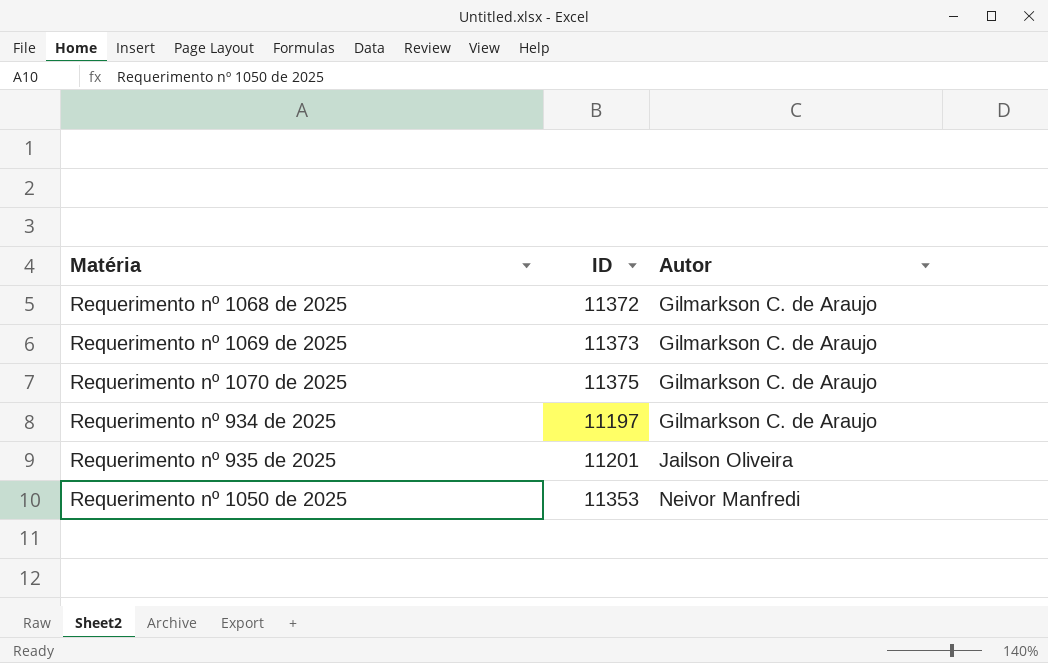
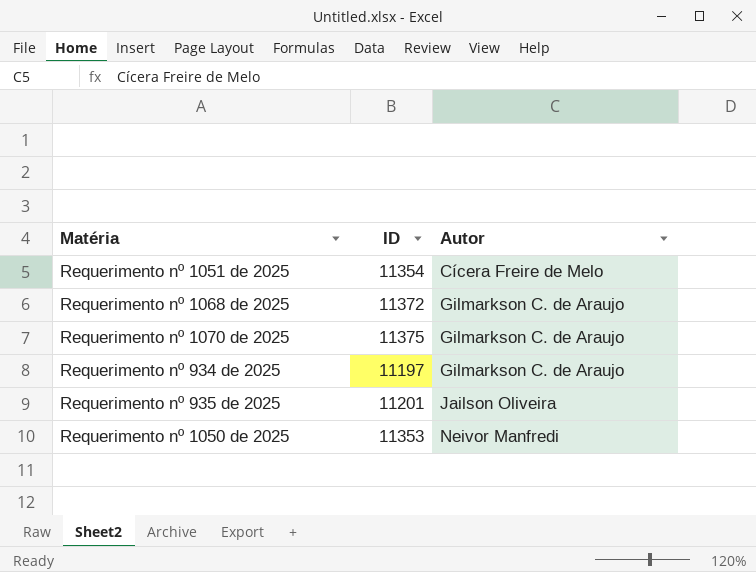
row Requerimento nº 1069 de 2025: 11373 | Gilmarkson C. de Araujo -> none
row Requerimento nº 1051 de 2025: none -> 11354 | Cícera Freire de Melo

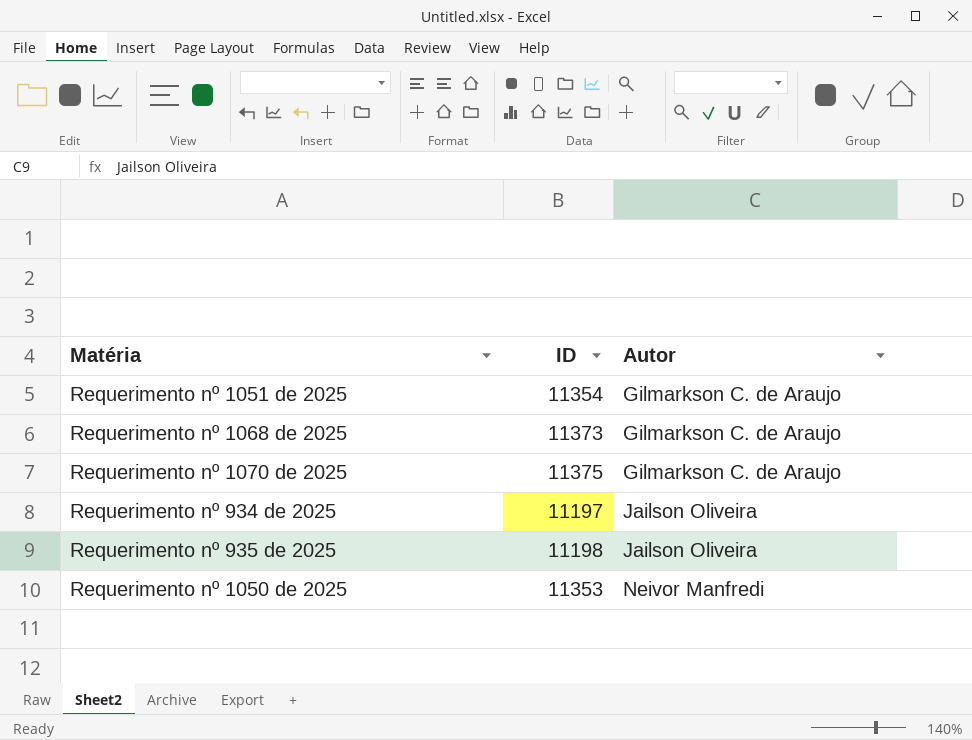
Requerimento nº 1051 de 2025 | Autor: Cícera Freire de Melo -> Gilmarkson C. de Araujo
Requerimento nº 1068 de 2025 | ID: 11372 -> 11373
Requerimento nº 934 de 2025 | Autor: Gilmarkson C. de Araujo -> Jailson Oliveira
Requerimento nº 935 de 2025 | ID: 11201 -> 11198

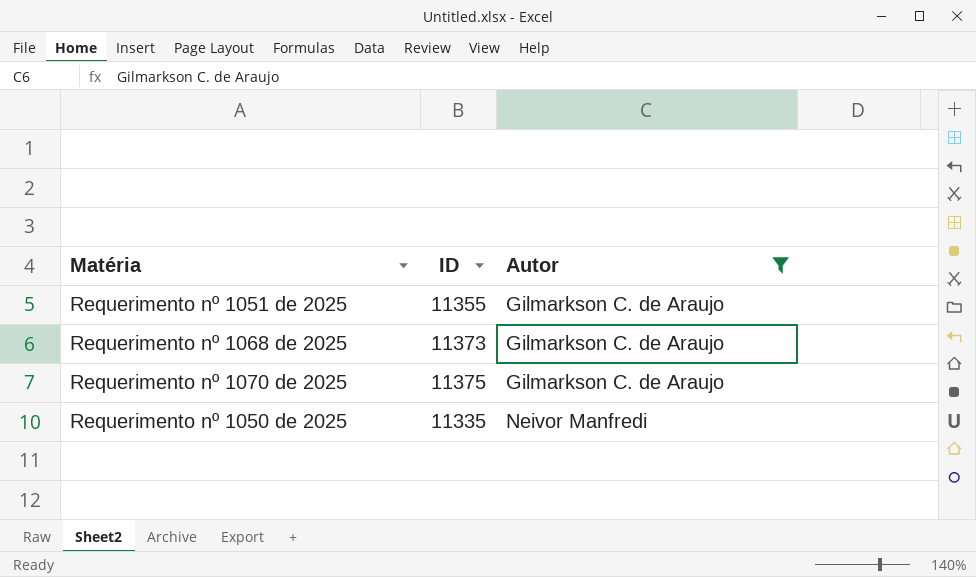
filter: none -> Autor != Jailson Oliveira
Requerimento nº 1051 de 2025 | ID: 11354 -> 11355
Requerimento nº 1050 de 2025 | ID: 11353 -> 11335

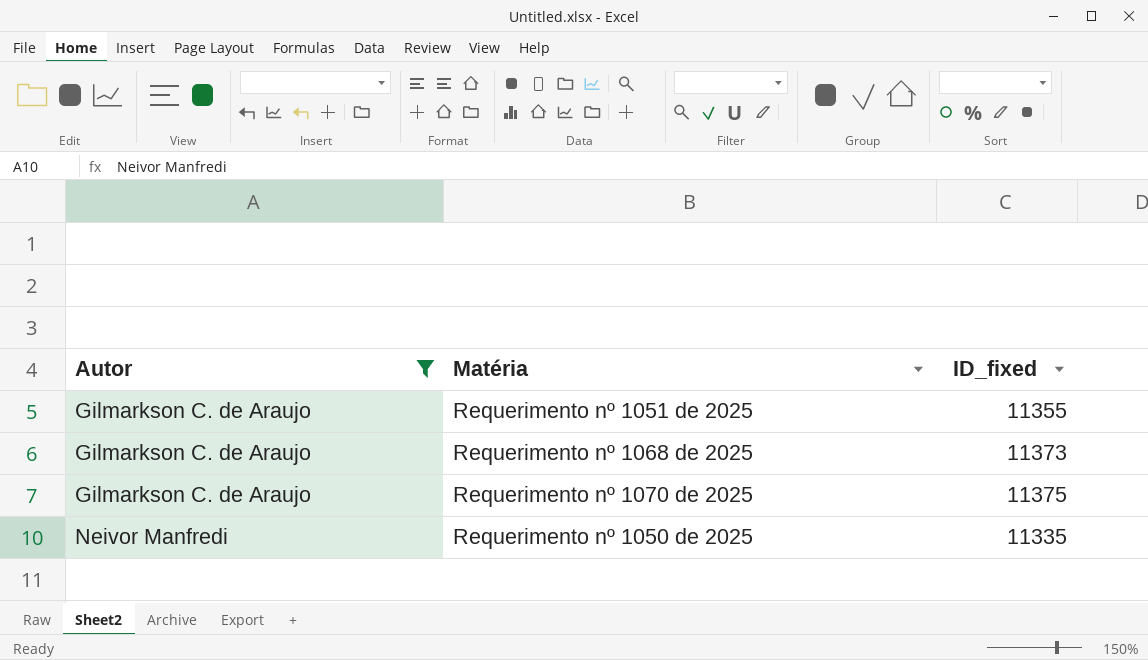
column Autor | position: 3 -> 1
column name: ID -> ID_fixed

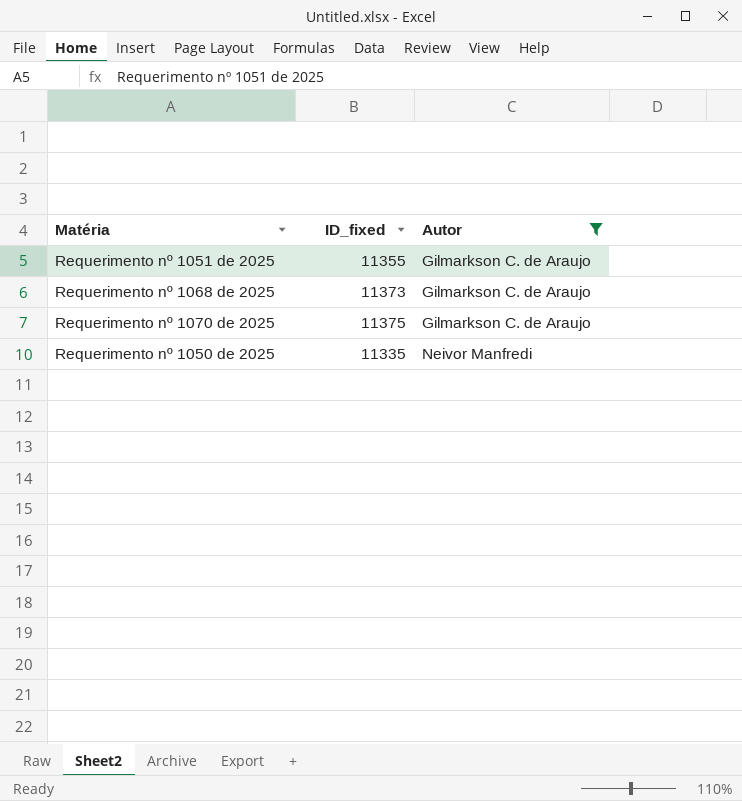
column Autor | position: 1 -> 3

